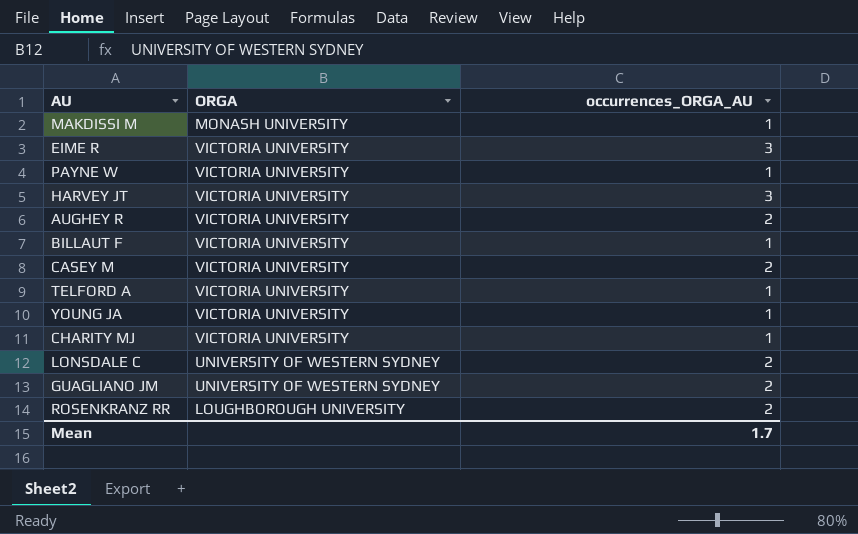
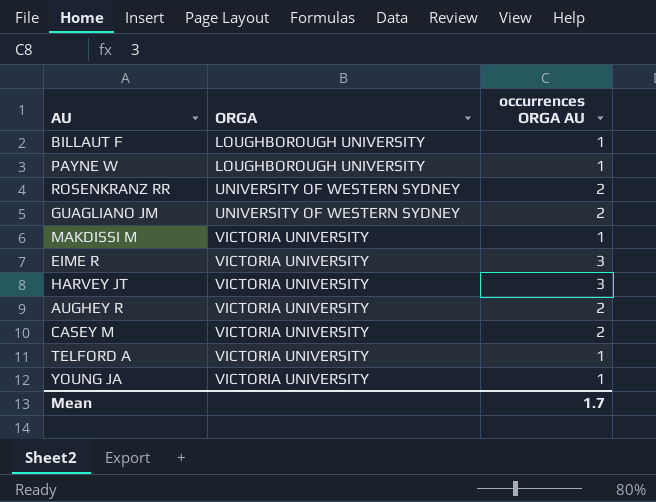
row order: none -> ORGA ascending
column name: occurrences_ORGA_AU -> occurrences ORGA AU
row CHARITY MJ: VICTORIA UNIVERSITY | 1 -> none
row LONSDALE C: UNIVERSITY OF WESTERN SYDNEY | 2 -> none
BILLAUT F | ORGA: VICTORIA UNIVERSITY -> LOUGHBOROUGH UNIVERSITY
PAYNE W | ORGA: VICTORIA UNIVERSITY -> LOUGHBOROUGH UNIVERSITY
ROSENKRANZ RR | ORGA: LOUGHBOROUGH UNIVERSITY -> UNIVERSITY OF WESTERN SYDNEY
MAKDISSI M | ORGA: MONASH UNIVERSITY -> VICTORIA UNIVERSITY

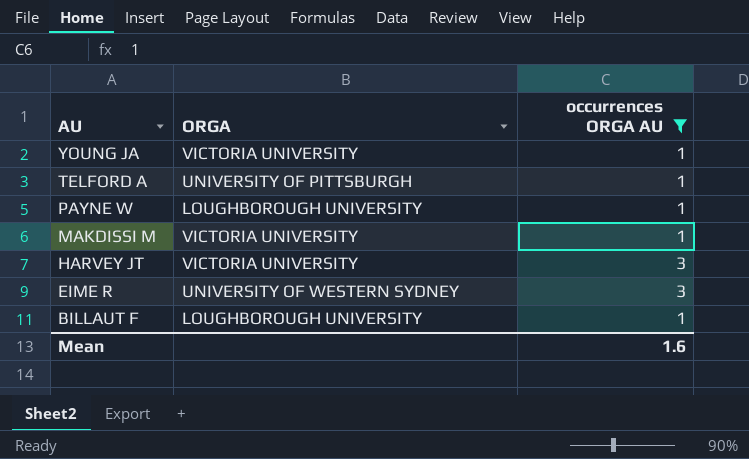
filter: none -> occurrences ORGA AU != 2
row order: ORGA ascending -> AU descending
TELFORD A | ORGA: VICTORIA UNIVERSITY -> UNIVERSITY OF PITTSBURGH
EIME R | ORGA: VICTORIA UNIVERSITY -> UNIVERSITY OF WESTERN SYDNEY
Mean | occurrences ORGA AU: 1.7 -> 1.6

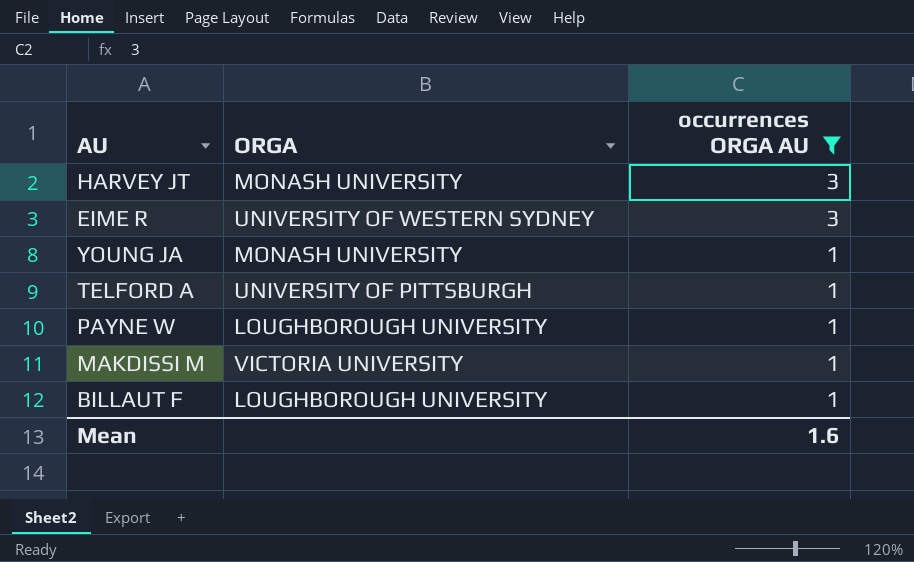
row order: AU descending -> occurrences ORGA AU descending
HARVEY JT | ORGA: VICTORIA UNIVERSITY -> MONASH UNIVERSITY
YOUNG JA | ORGA: VICTORIA UNIVERSITY -> MONASH UNIVERSITY

